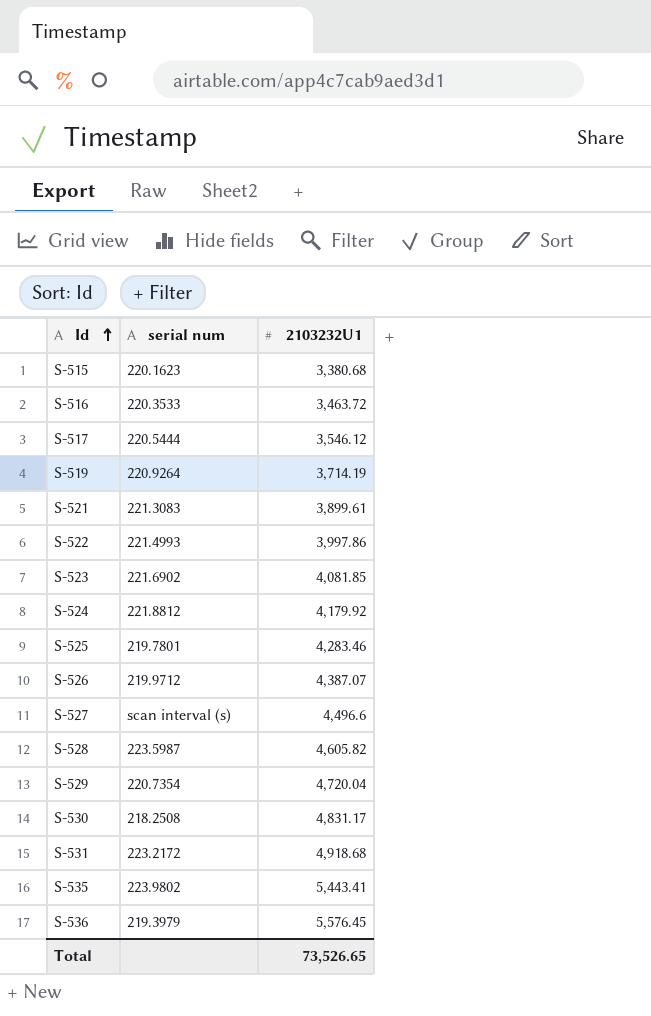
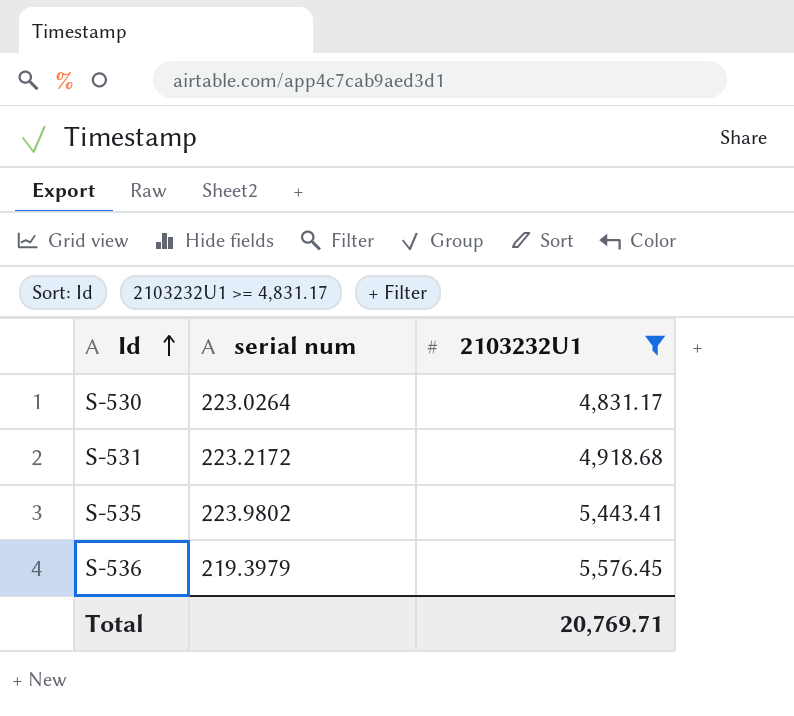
filter: none -> 2103232U1 >= 4,831.17
S-530 | serial num: 218.2508 -> 223.0264
Total | 2103232U1: 73,526.65 -> 20,769.71

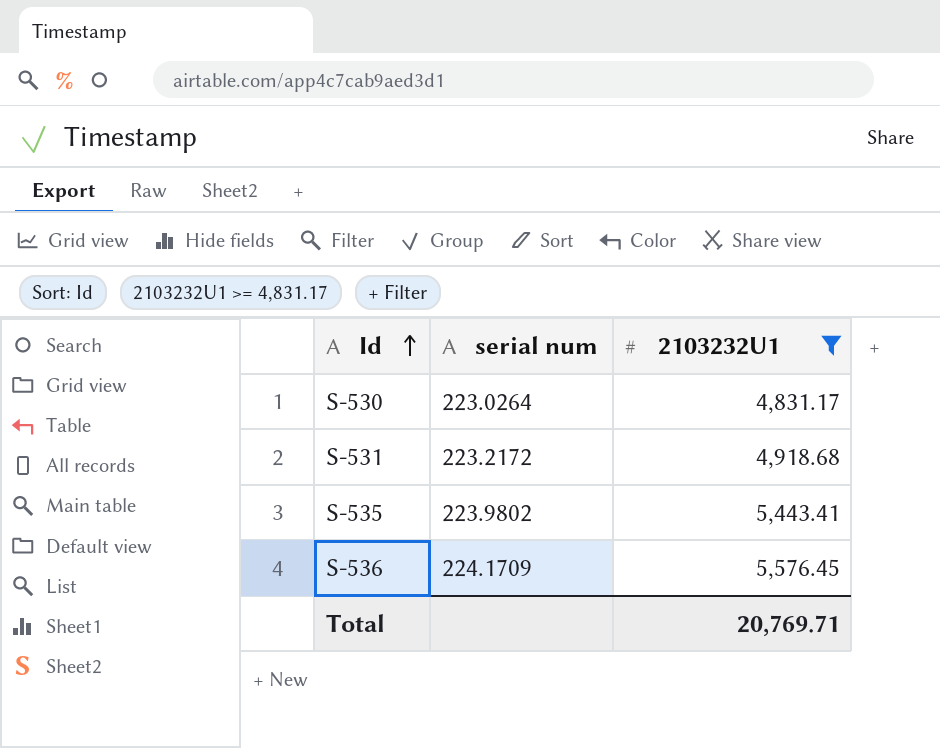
S-536 | serial num: 219.3979 -> 224.1709

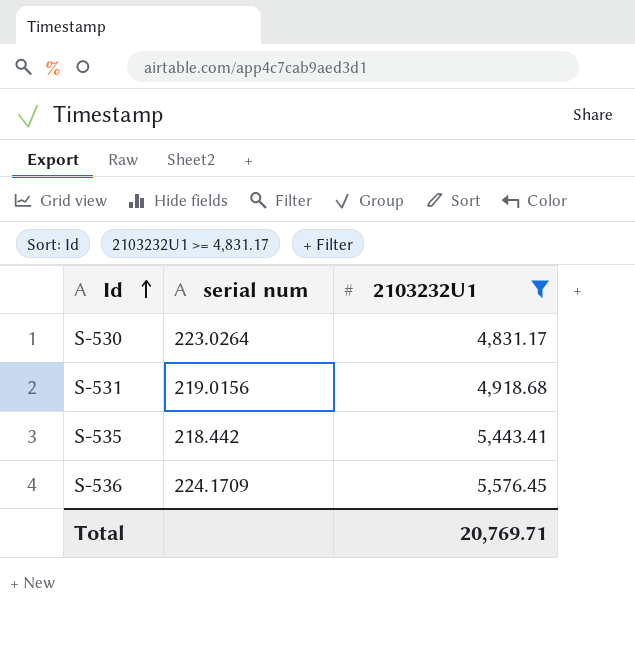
S-531 | serial num: 223.2172 -> 219.0156
S-535 | serial num: 223.9802 -> 218.442

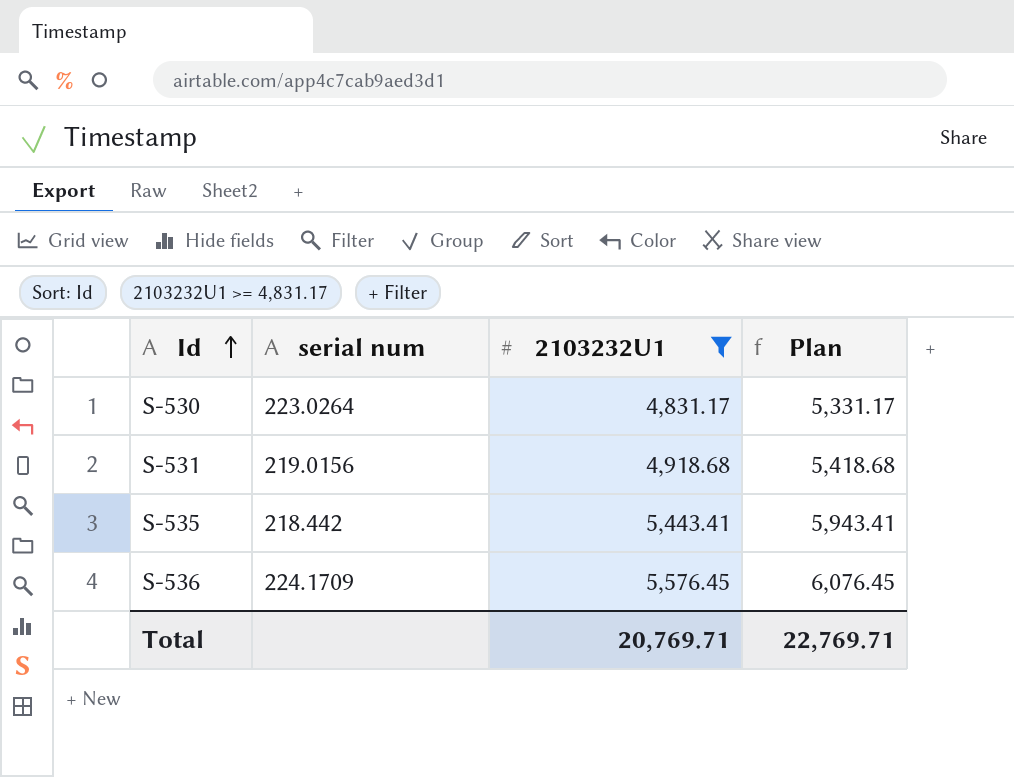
column Plan | formula: none -> [2103232U1] + 500

